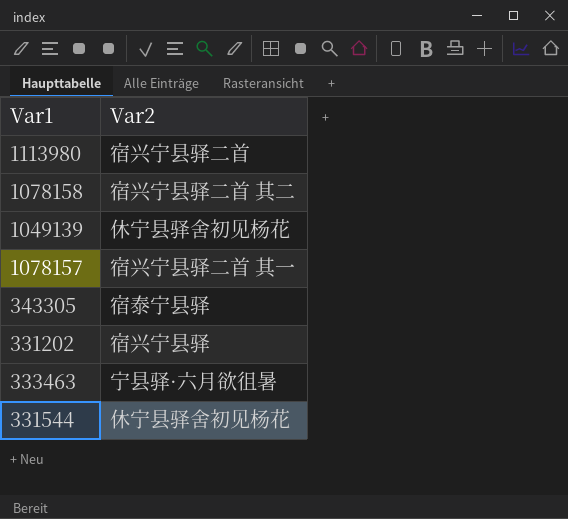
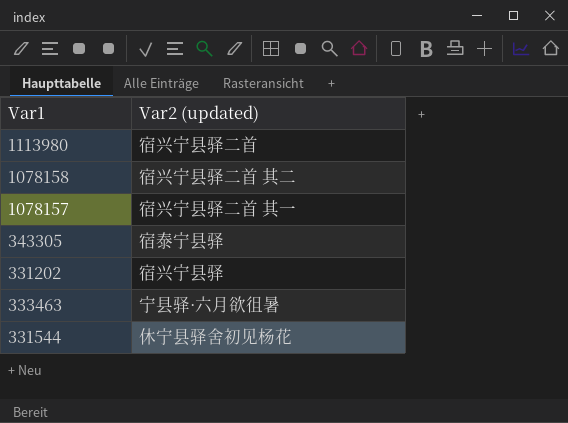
column name: Var2 -> Var2 (updated)
row 1049139: 休宁县驿舍初见杨花 -> none

